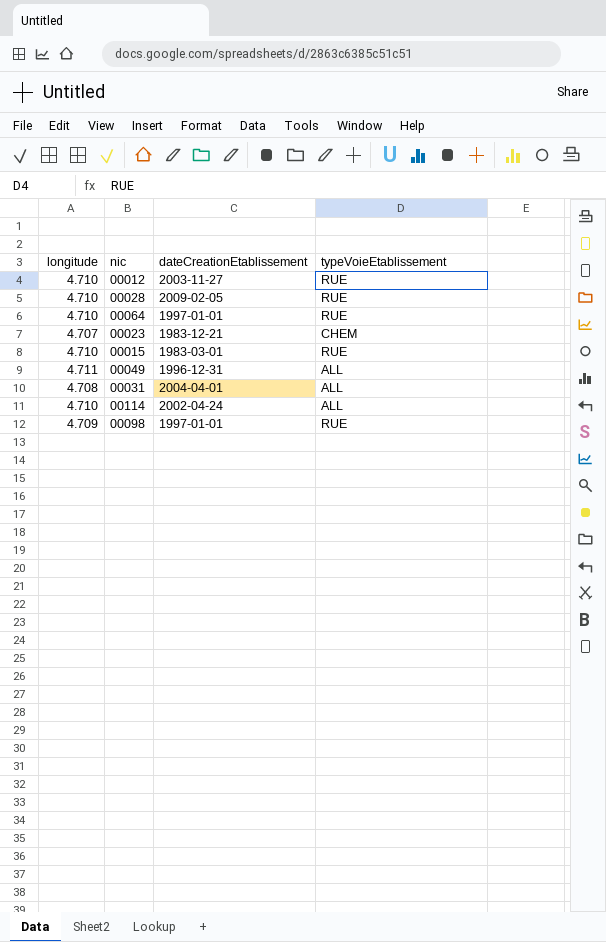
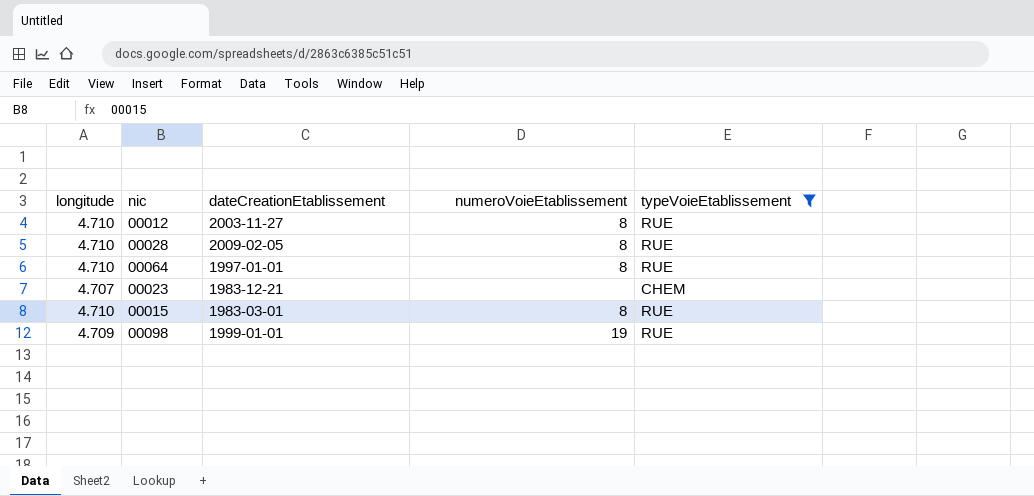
filter: none -> typeVoieEtablissement != ALL
column numeroVoieEtablissement | position: none -> 4
00098 | dateCreationEtablissement: 1997-01-01 -> 1999-01-01

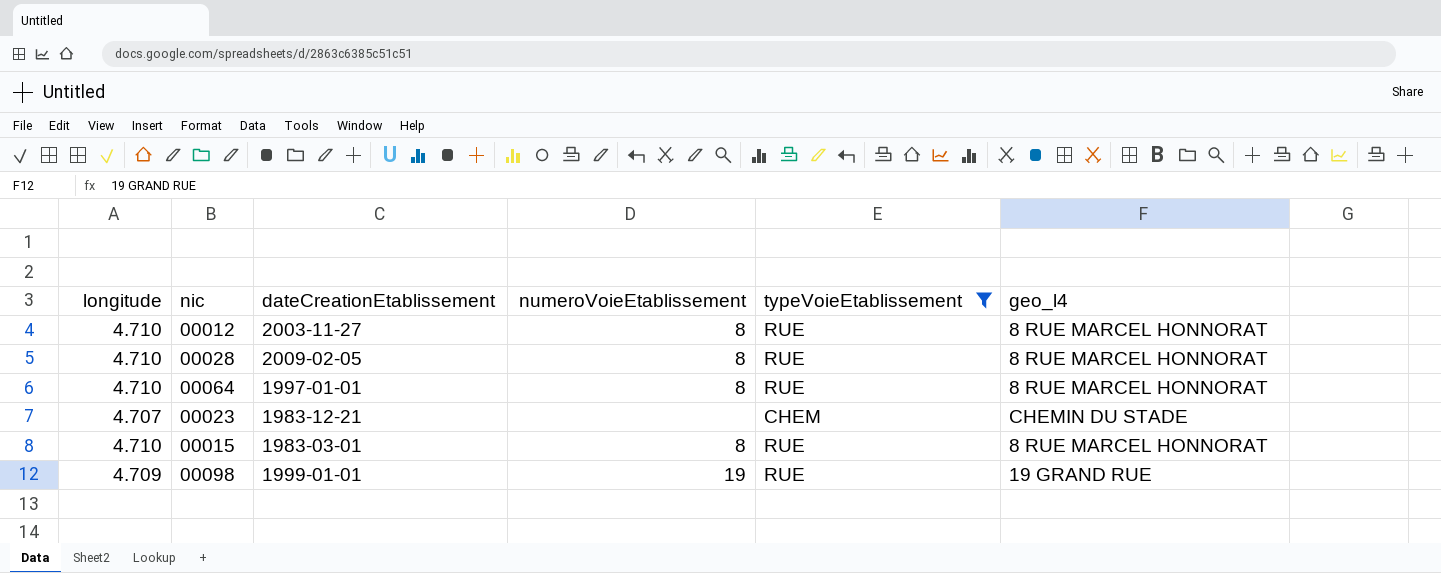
column geo_l4 | position: none -> 6

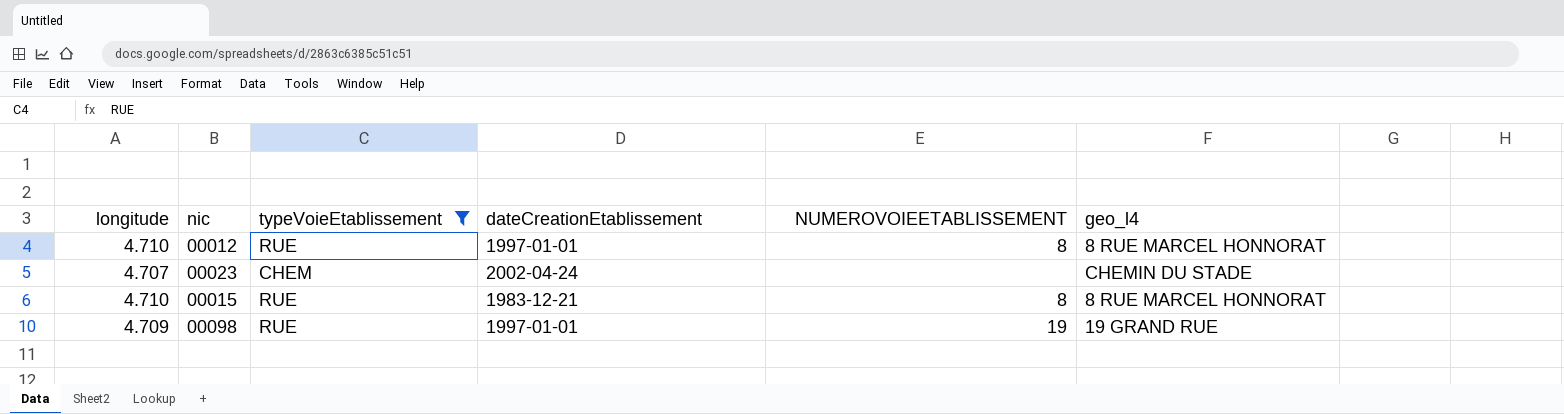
column typeVoieEtablissement | position: 5 -> 3
column name: numeroVoieEtablissement -> NUMEROVOIEETABLISSEMENT
row 00028: 4.710 | 2009-02-05 | 8 | RUE | 8 RUE MARCEL HONNORAT -> none
row 00064: 4.710 | 1997-01-01 | 8 | RUE | 8 RUE MARCEL HONNORAT -> none
00012 | dateCreationEtablissement: 2003-11-27 -> 1997-01-01
00023 | dateCreationEtablissement: 1983-12-21 -> 2002-04-24
00015 | dateCreationEtablissement: 1983-03-01 -> 1983-12-21
00098 | dateCreationEtablissement: 1999-01-01 -> 1997-01-01

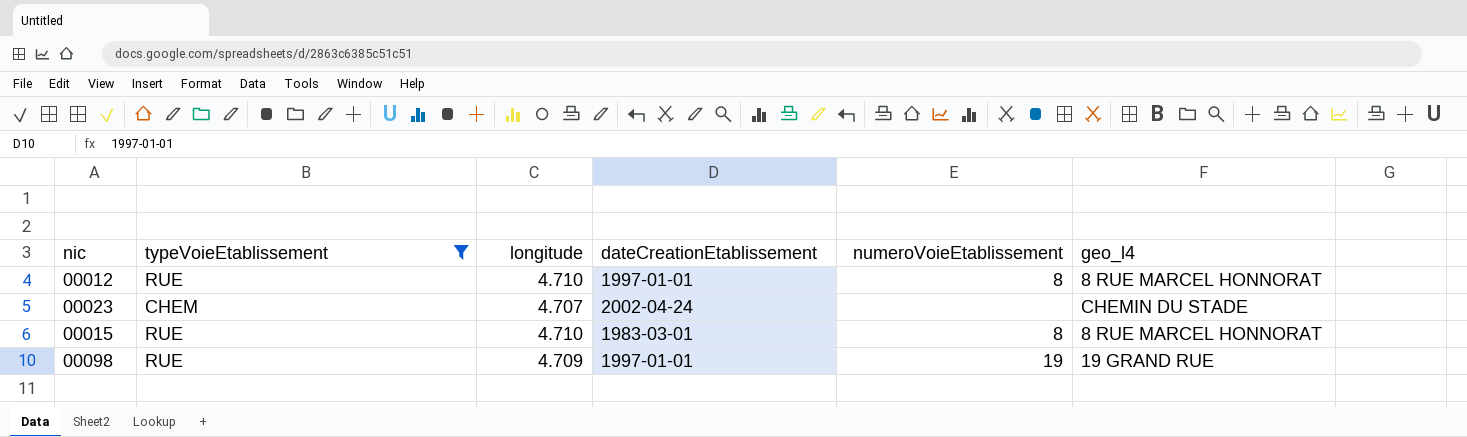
column longitude | position: 1 -> 3
column name: NUMEROVOIEETABLISSEMENT -> numeroVoieEtablissement
00015 | dateCreationEtablissement: 1983-12-21 -> 1983-03-01

